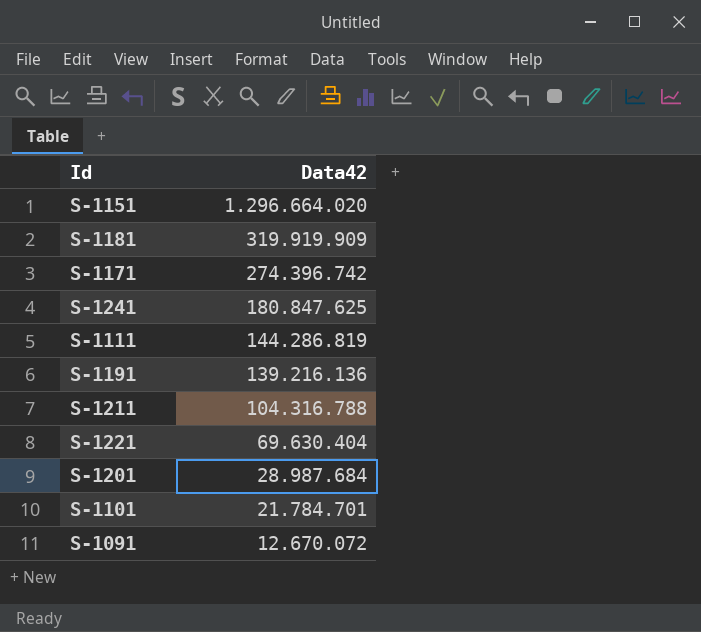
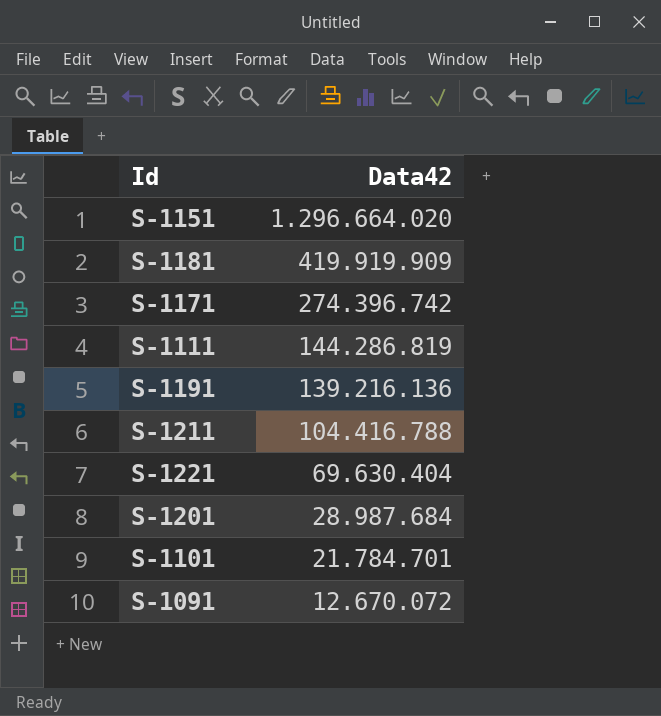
row S-1241: 180.847.625 -> none
S-1181 | Data42: 319.919.909 -> 419.919.909
S-1211 | Data42: 104.316.788 -> 104.416.788

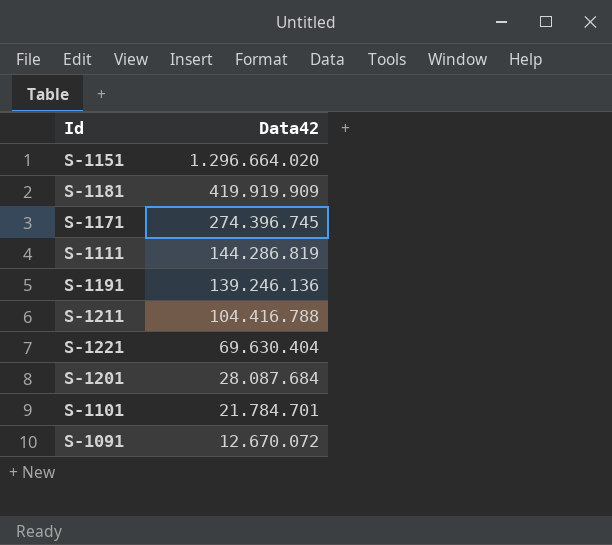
S-1171 | Data42: 274.396.742 -> 274.396.745
S-1191 | Data42: 139.216.136 -> 139.246.136
S-1201 | Data42: 28.987.684 -> 28.087.684

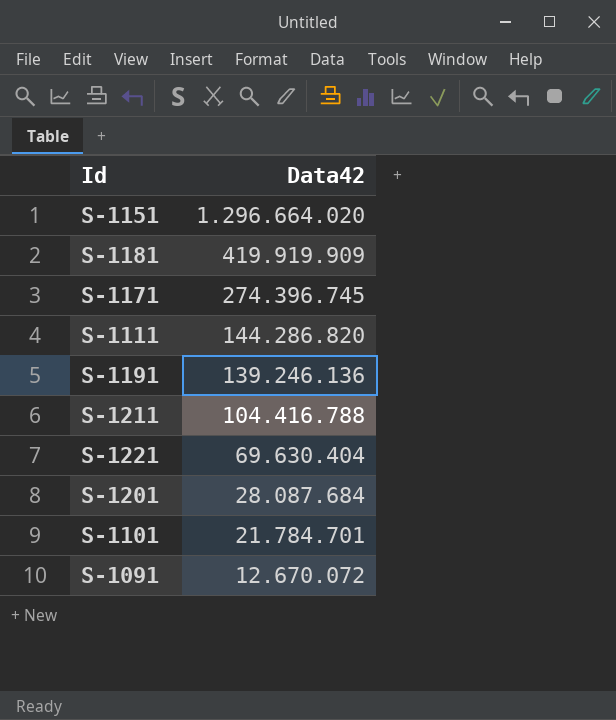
S-1111 | Data42: 144.286.819 -> 144.286.820

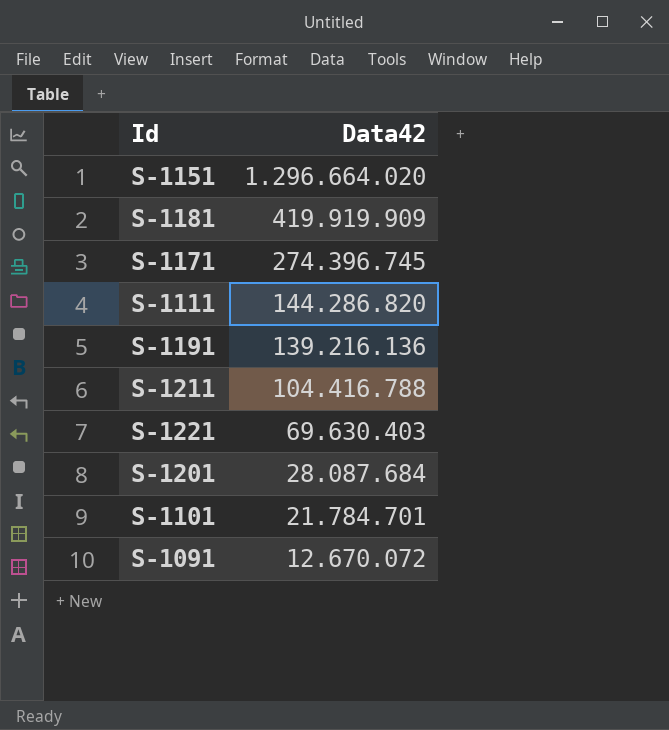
S-1191 | Data42: 139.246.136 -> 139.216.136
S-1221 | Data42: 69.630.404 -> 69.630.403

